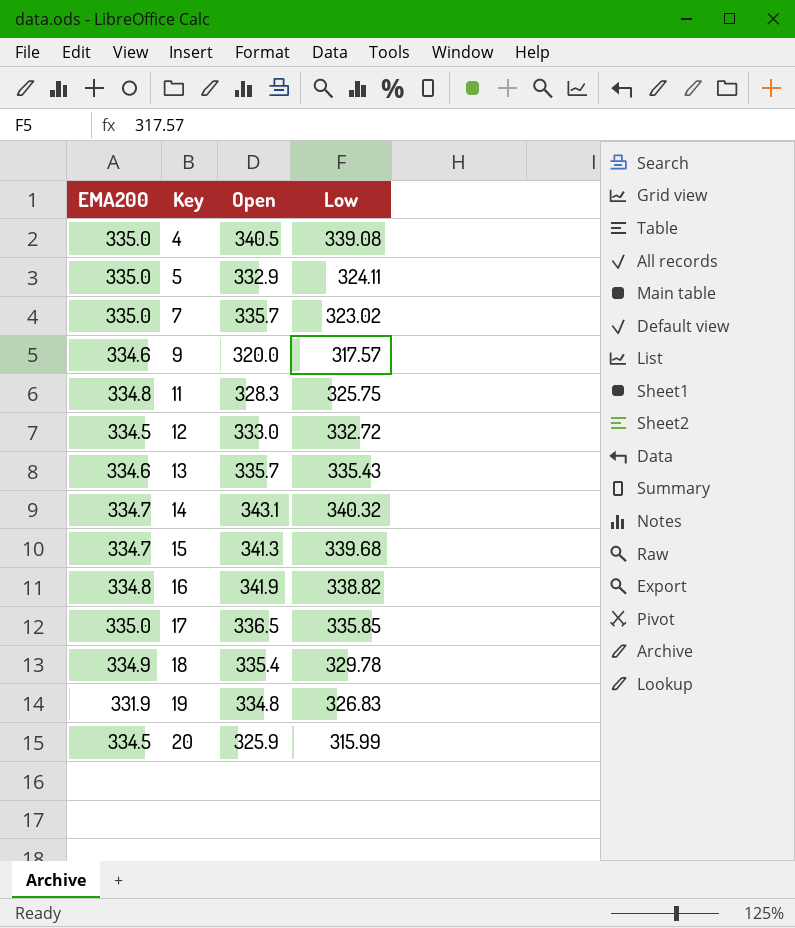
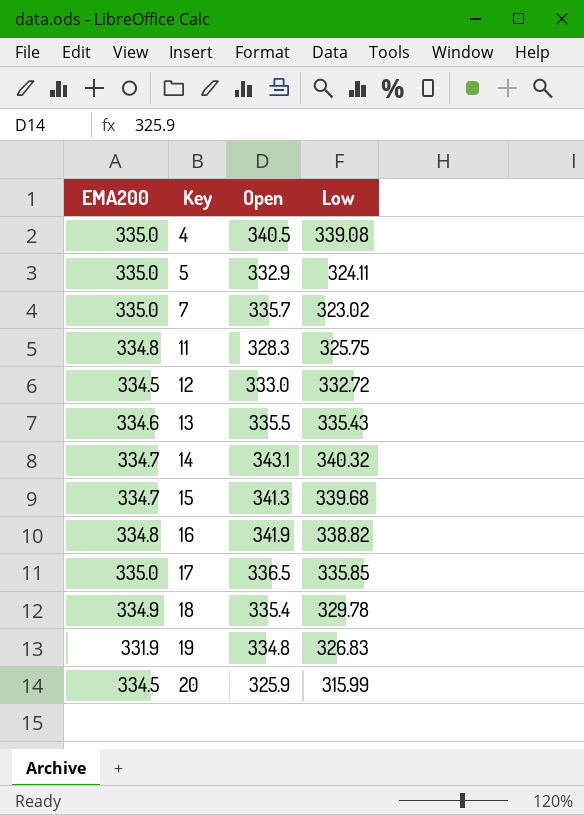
row 9: 334.6 | 320.0 | 317.57 -> none
13 | Open: 335.7 -> 335.5

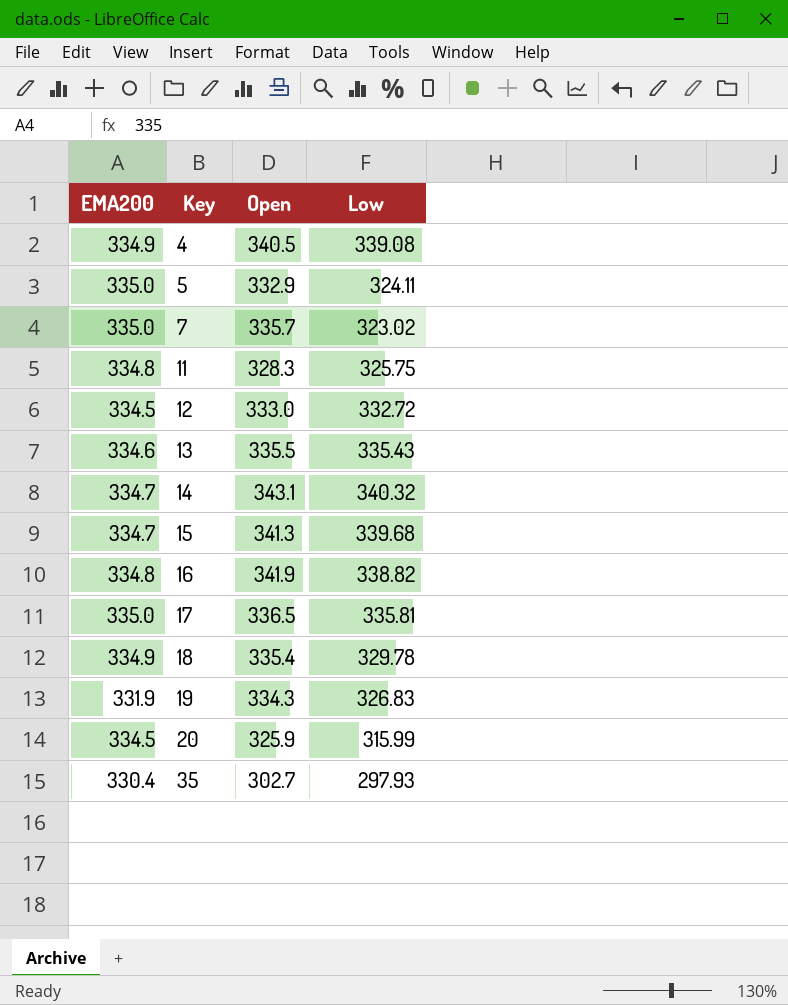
4 | EMA200: 335.0 -> 334.9
17 | Low: 335.85 -> 335.81
19 | Open: 334.8 -> 334.3
row 35: none -> 330.4 | 302.7 | 297.93

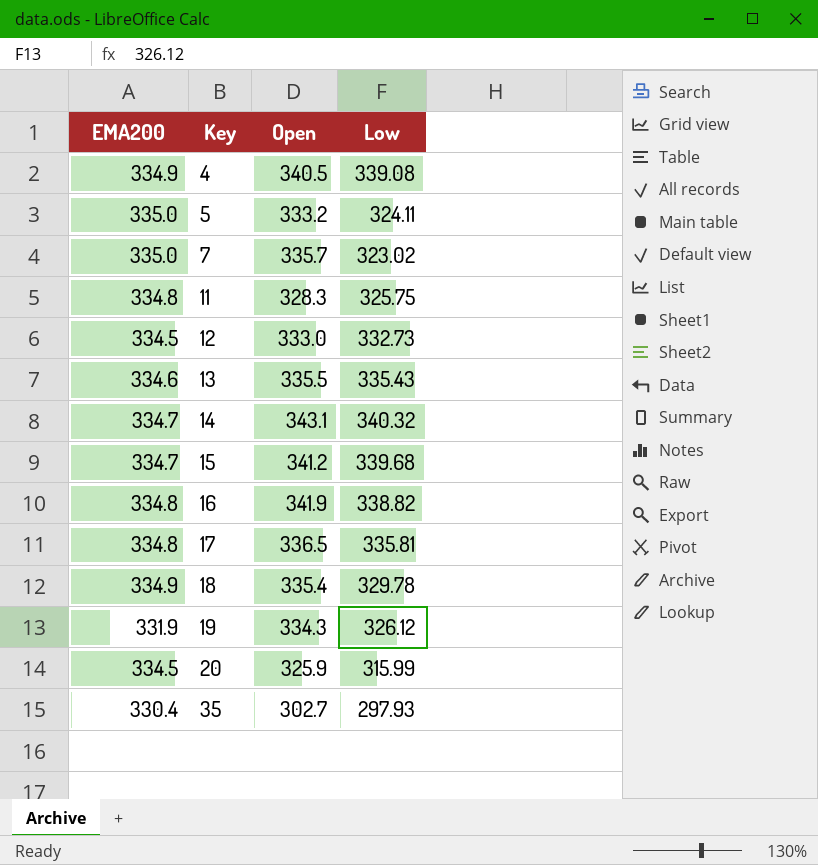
5 | Open: 332.9 -> 333.2
12 | Low: 332.72 -> 332.73
15 | Open: 341.3 -> 341.2
17 | EMA200: 335.0 -> 334.8
19 | Low: 326.83 -> 326.12

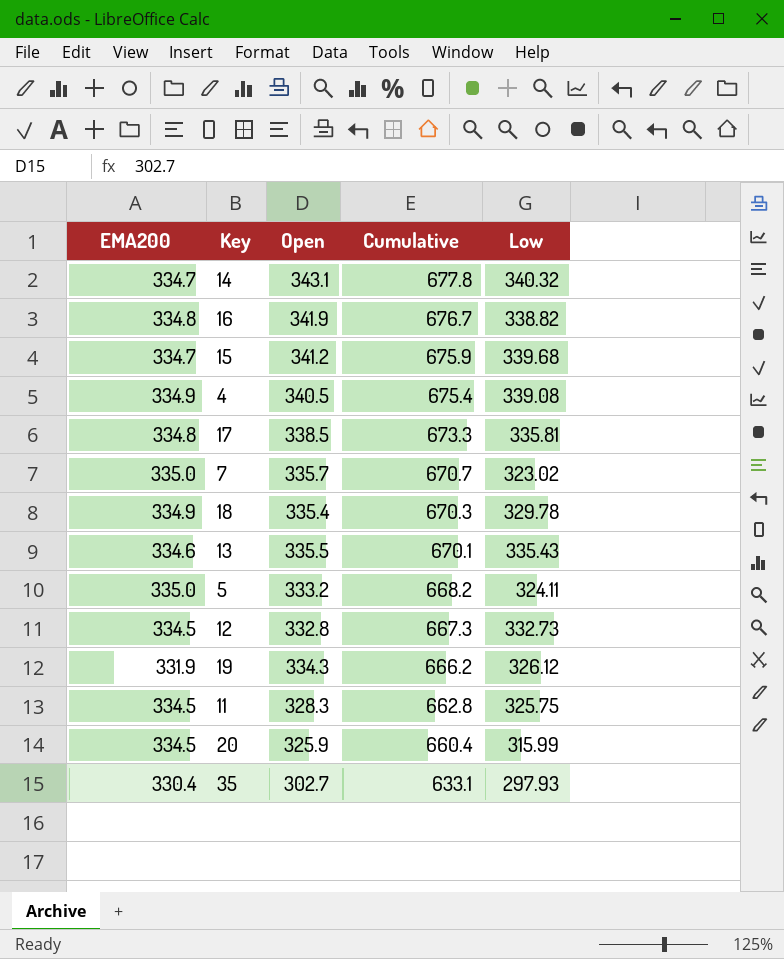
row order: Key ascending -> Cumulative descending
column Cumulative | formula: none -> [EMA200] + [Open]
17 | Open: 336.5 -> 338.5
12 | Open: 333.0 -> 332.8
11 | EMA200: 334.8 -> 334.5

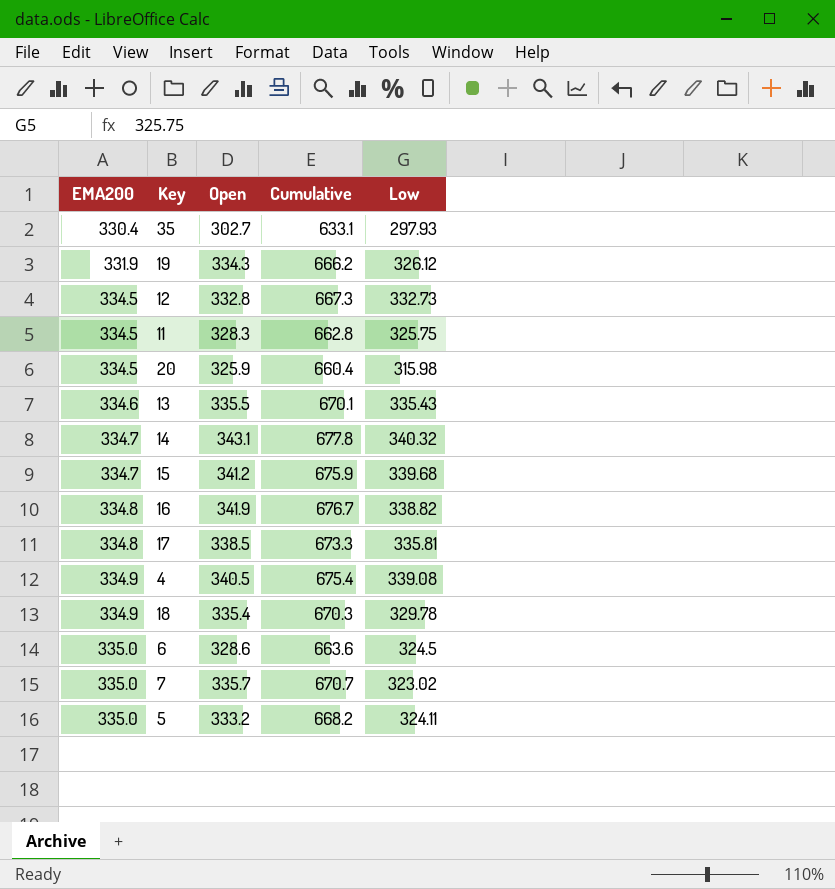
row order: Cumulative descending -> EMA200 ascending
20 | Low: 315.99 -> 315.98
row 6: none -> 335.0 | 328.6 | 663.6 | 324.5

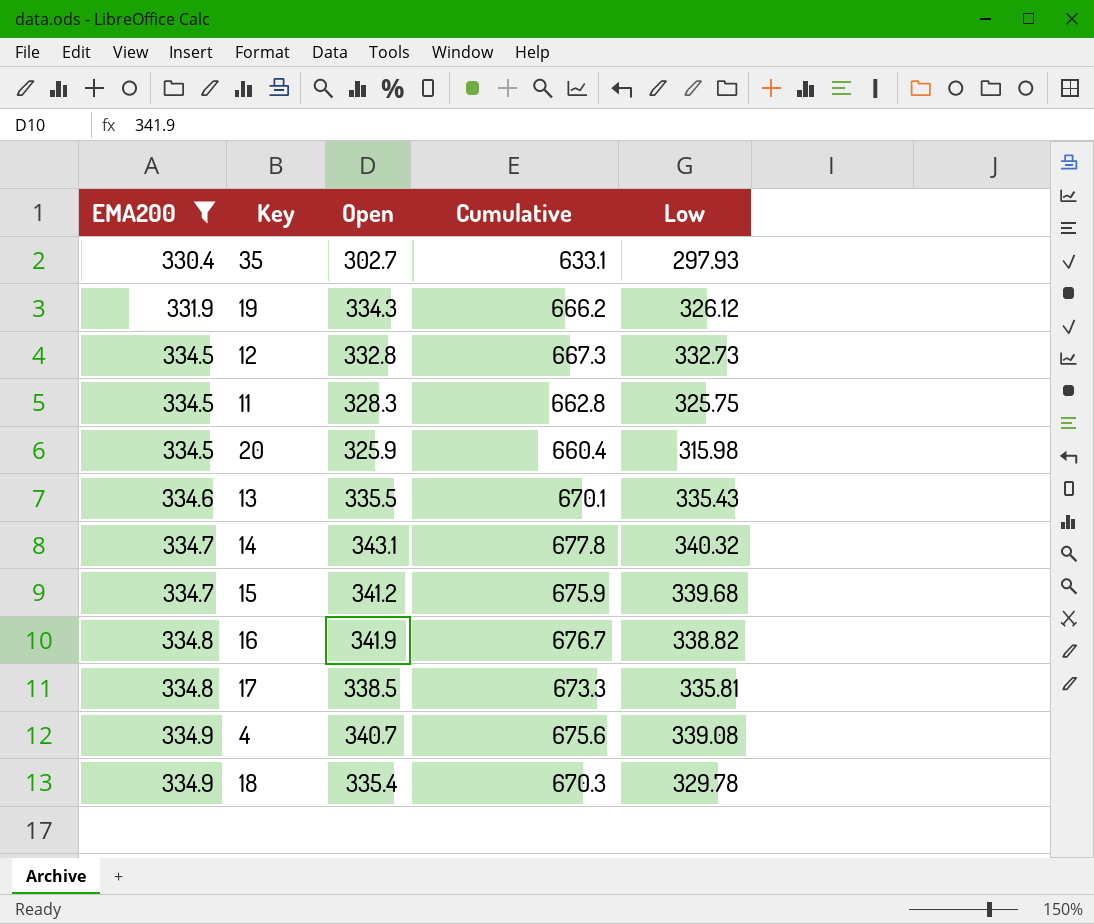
filter: none -> EMA200 != 335.0
4 | Open: 340.5 -> 340.7
4 | Cumulative: 675.4 -> 675.6

